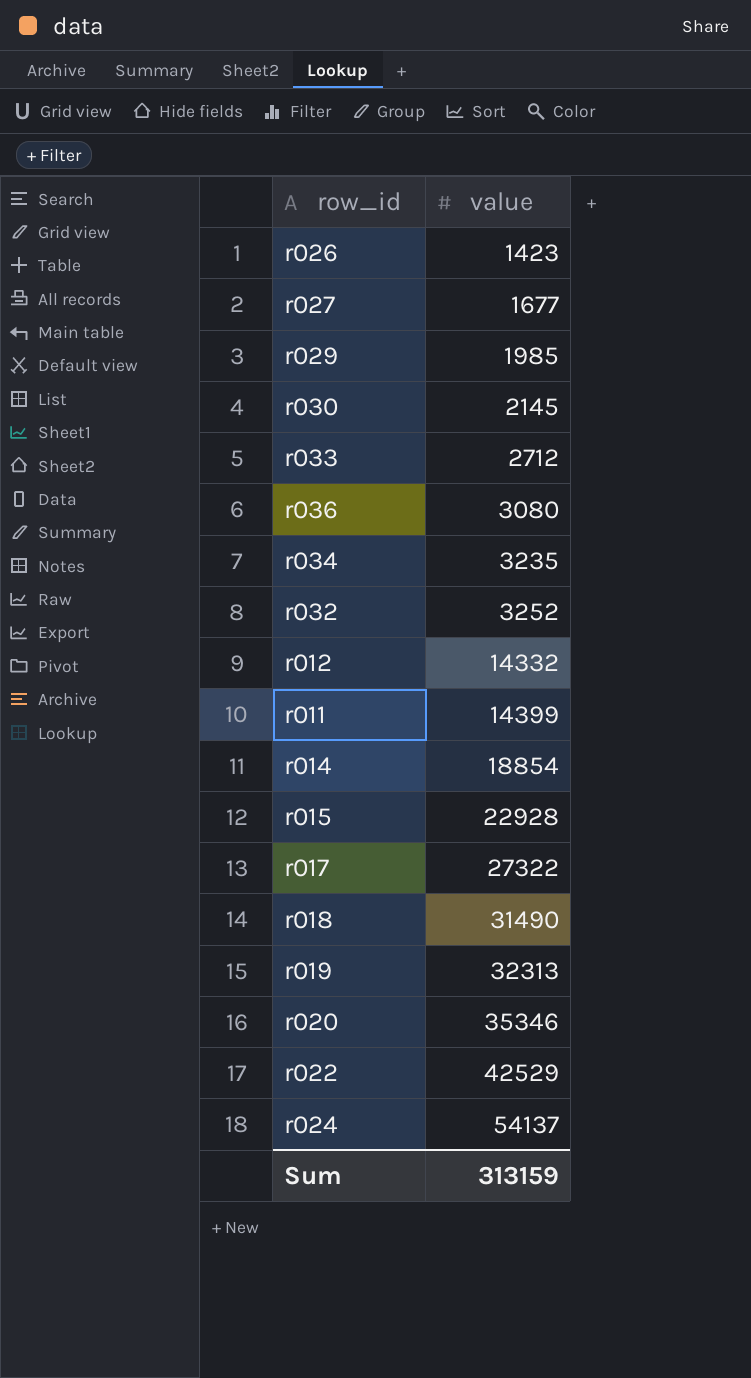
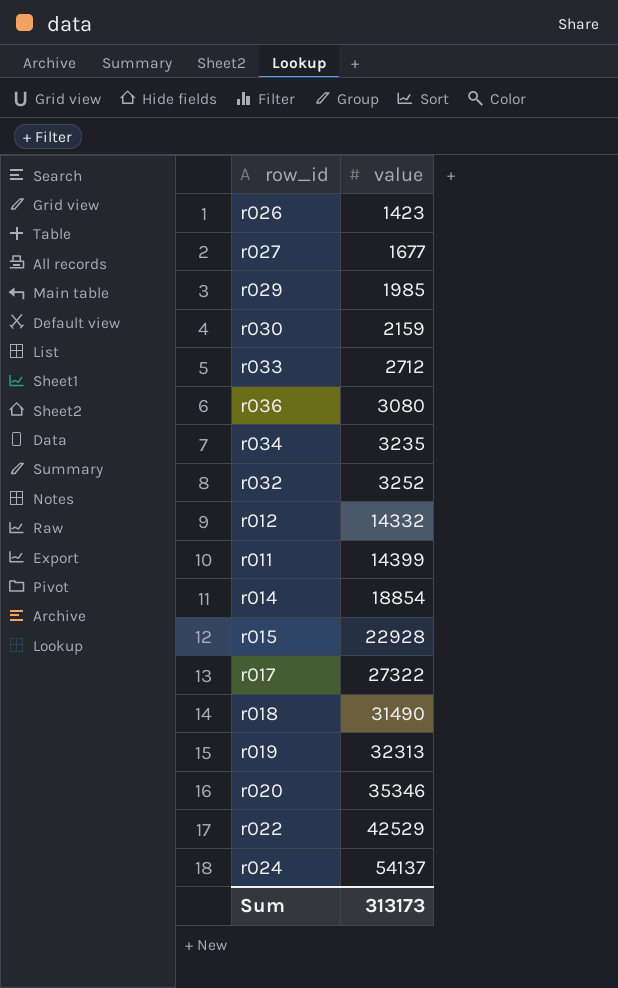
r030 | value: 2145 -> 2159
Sum | value: 313159 -> 313173

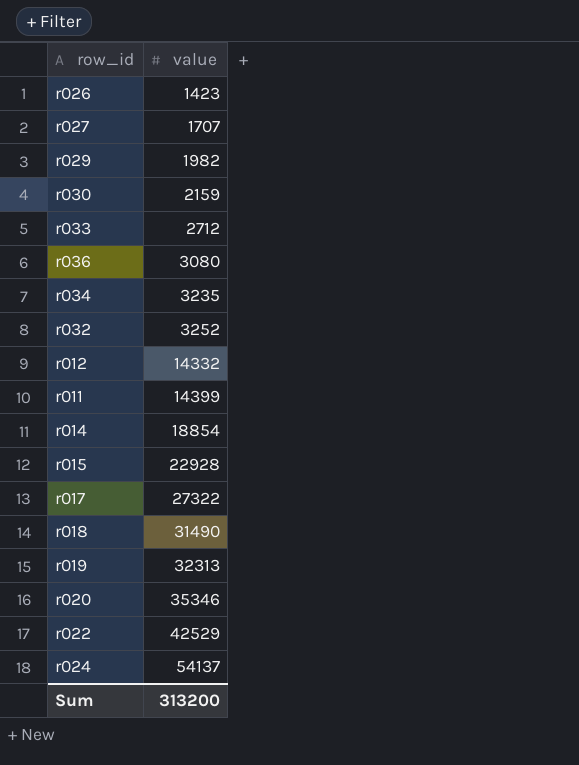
r027 | value: 1677 -> 1707
r029 | value: 1985 -> 1982
Sum | value: 313173 -> 313200

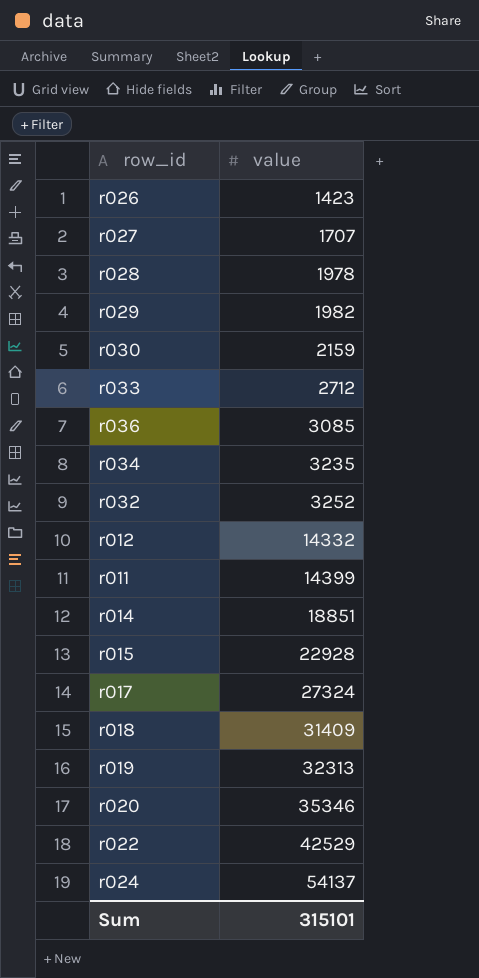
row r028: none -> 1978
r036 | value: 3080 -> 3085
r014 | value: 18854 -> 18851
r017 | value: 27322 -> 27324
r018 | value: 31490 -> 31409
Sum | value: 313200 -> 315101

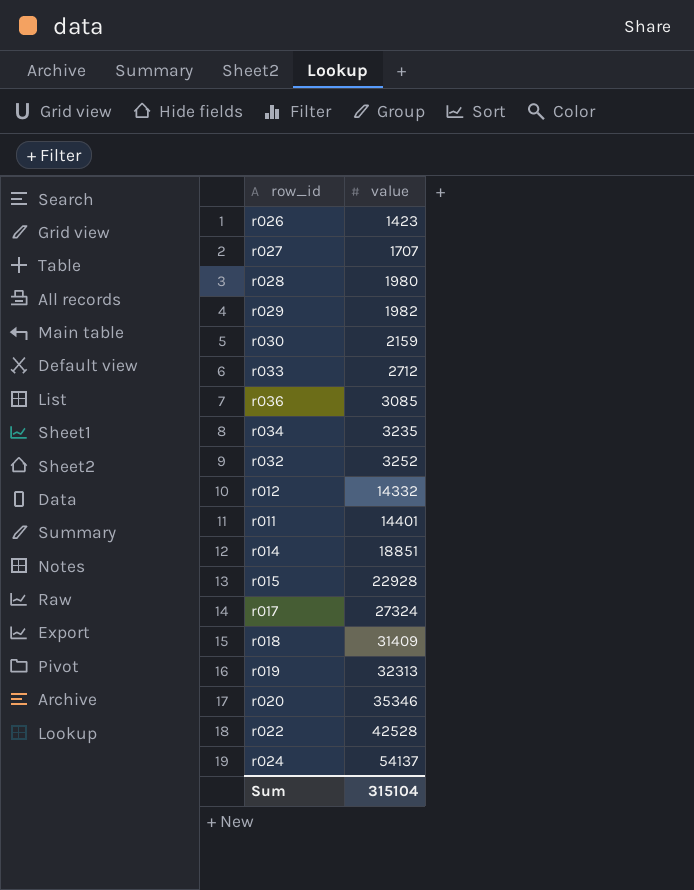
r028 | value: 1978 -> 1980
r011 | value: 14399 -> 14401
r022 | value: 42529 -> 42528
Sum | value: 315101 -> 315104

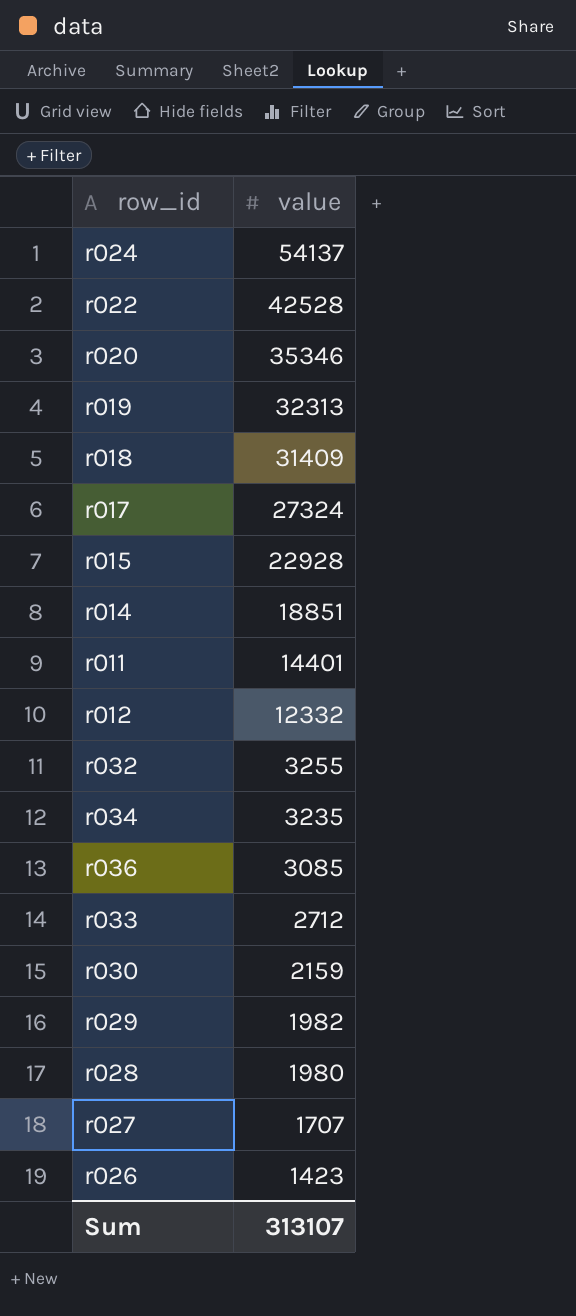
row order: value ascending -> value descending
r012 | value: 14332 -> 12332
r032 | value: 3252 -> 3255
Sum | value: 315104 -> 313107

